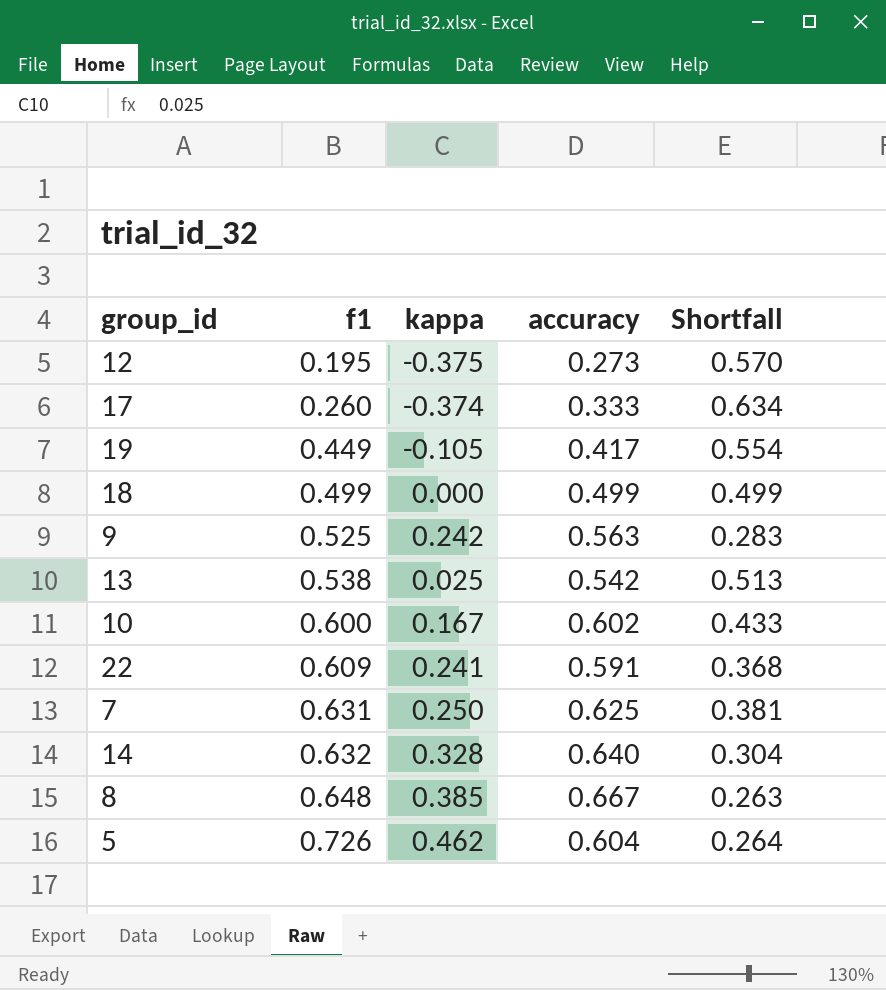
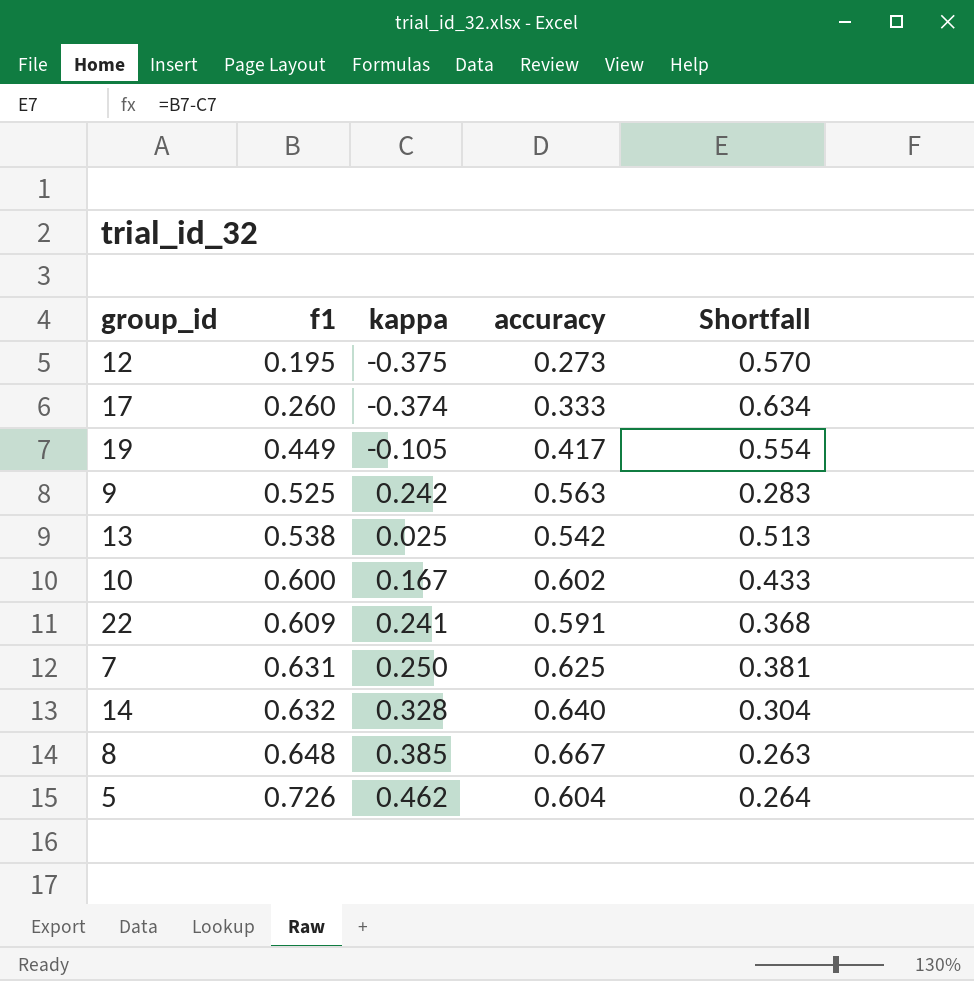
row 18: 0.499 | 0.000 | 0.499 | 0.499 -> none

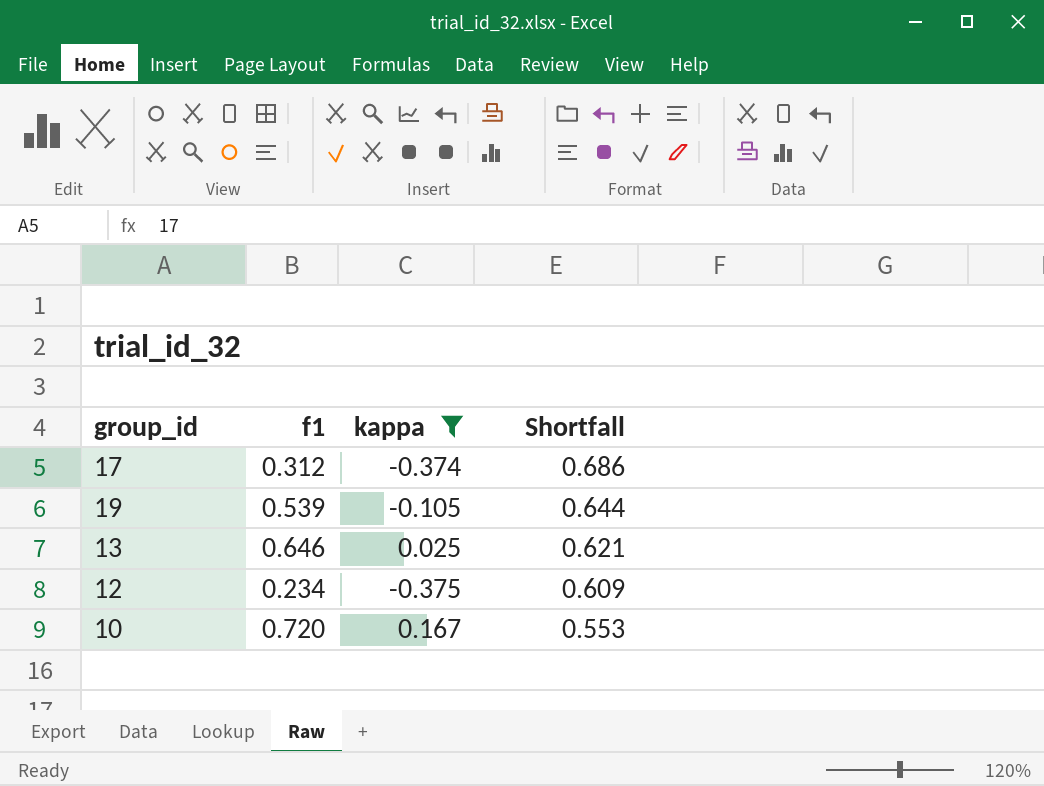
filter: none -> kappa <= 0.167
row order: f1 ascending -> Shortfall descending
column accuracy | position: 4 -> none
17 | f1: 0.260 -> 0.312
17 | Shortfall: 0.634 -> 0.686
19 | f1: 0.449 -> 0.539
19 | Shortfall: 0.554 -> 0.644
13 | f1: 0.538 -> 0.646
13 | Shortfall: 0.513 -> 0.621
12 | f1: 0.195 -> 0.234
12 | Shortfall: 0.570 -> 0.609
10 | f1: 0.600 -> 0.720
10 | Shortfall: 0.433 -> 0.553

